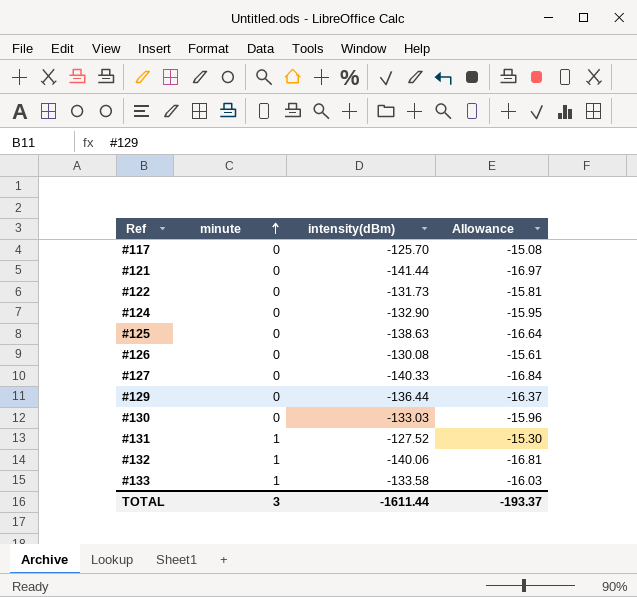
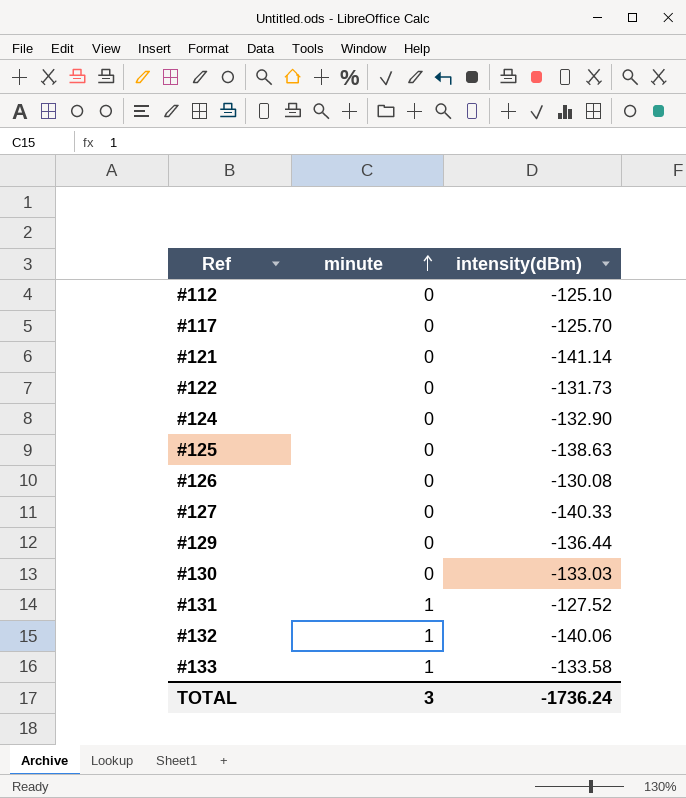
column Allowance | formula: [intensity(dBm)] * 0.12 -> none
row #112: none -> 0 | -125.10
#121 | intensity(dBm): -141.44 -> -141.14
TOTAL | intensity(dBm): -1611.44 -> -1736.24

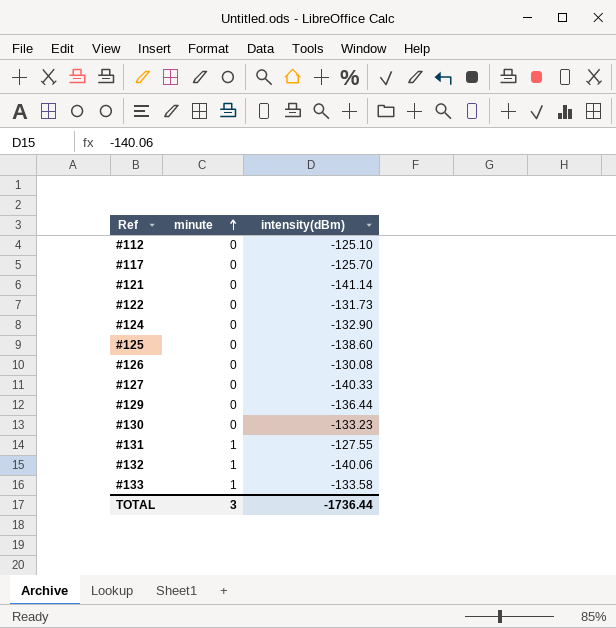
#125 | intensity(dBm): -138.63 -> -138.60
#130 | intensity(dBm): -133.03 -> -133.23
#131 | intensity(dBm): -127.52 -> -127.55
TOTAL | intensity(dBm): -1736.24 -> -1736.44

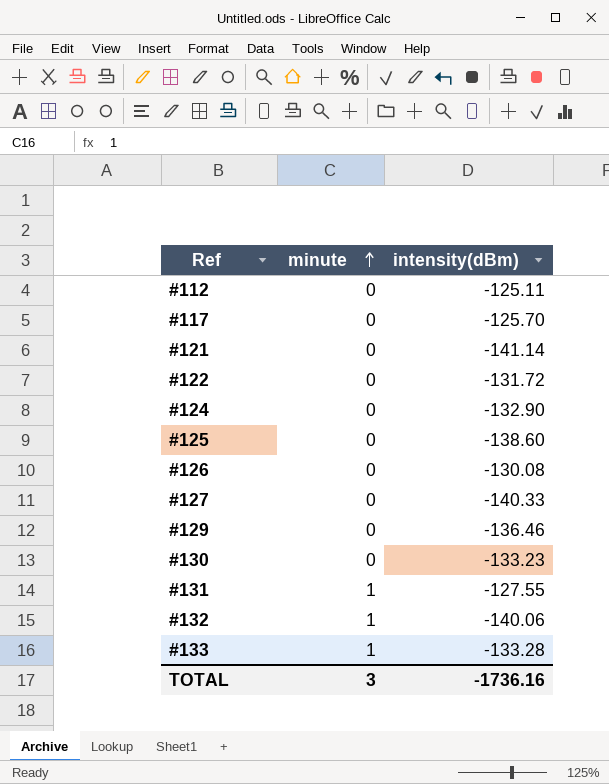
#112 | intensity(dBm): -125.10 -> -125.11
#122 | intensity(dBm): -131.73 -> -131.72
#129 | intensity(dBm): -136.44 -> -136.46
#133 | intensity(dBm): -133.58 -> -133.28
TOTAL | intensity(dBm): -1736.44 -> -1736.16

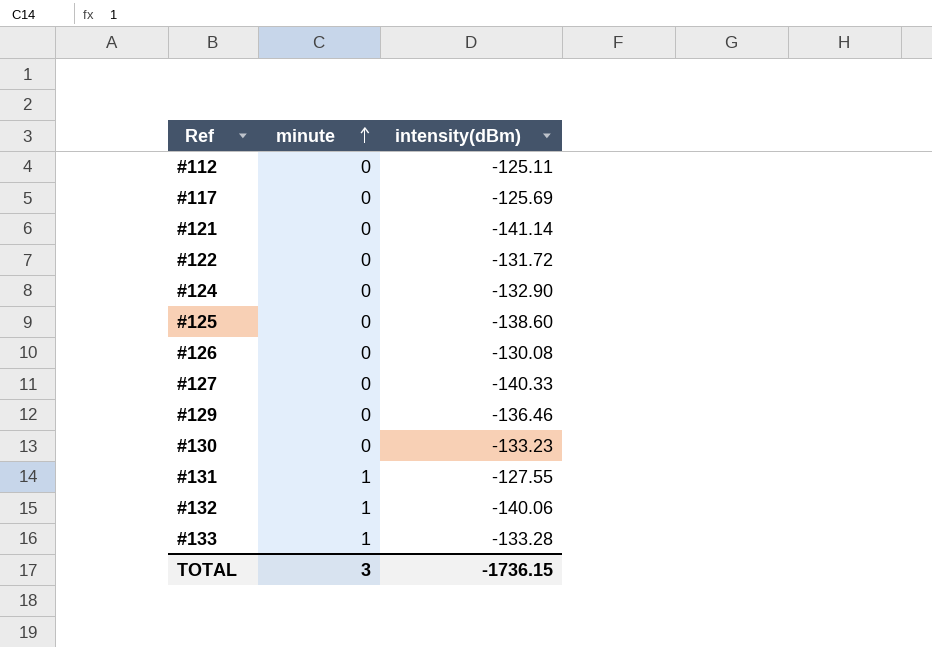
#117 | intensity(dBm): -125.70 -> -125.69
TOTAL | intensity(dBm): -1736.16 -> -1736.15

